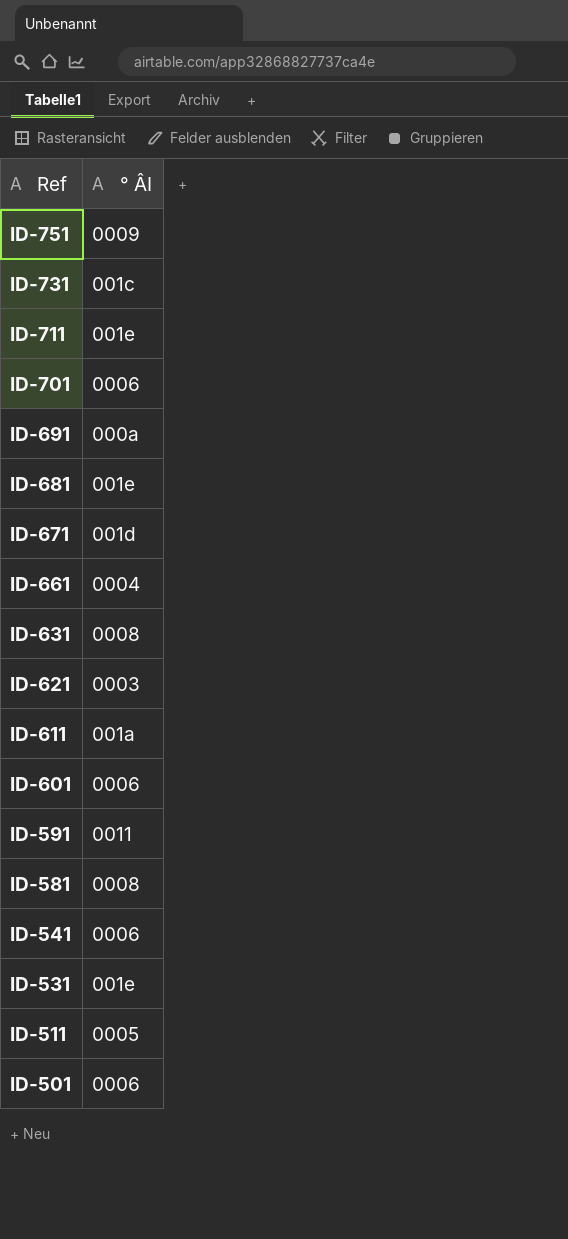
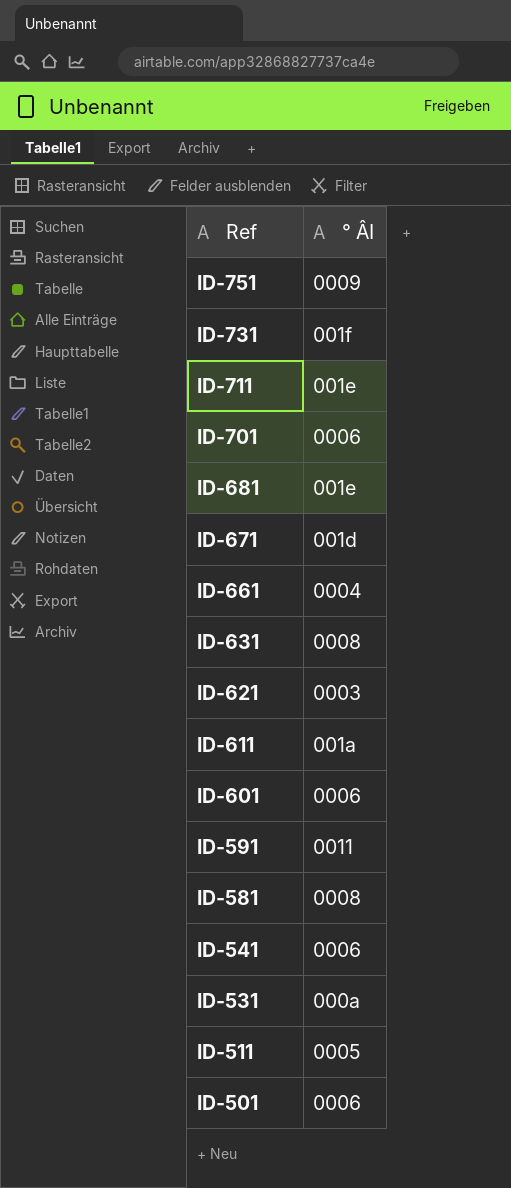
row ID-691: 000a -> none
ID-731 | ° ÂI: 001c -> 001f
ID-531 | ° ÂI: 001e -> 000a

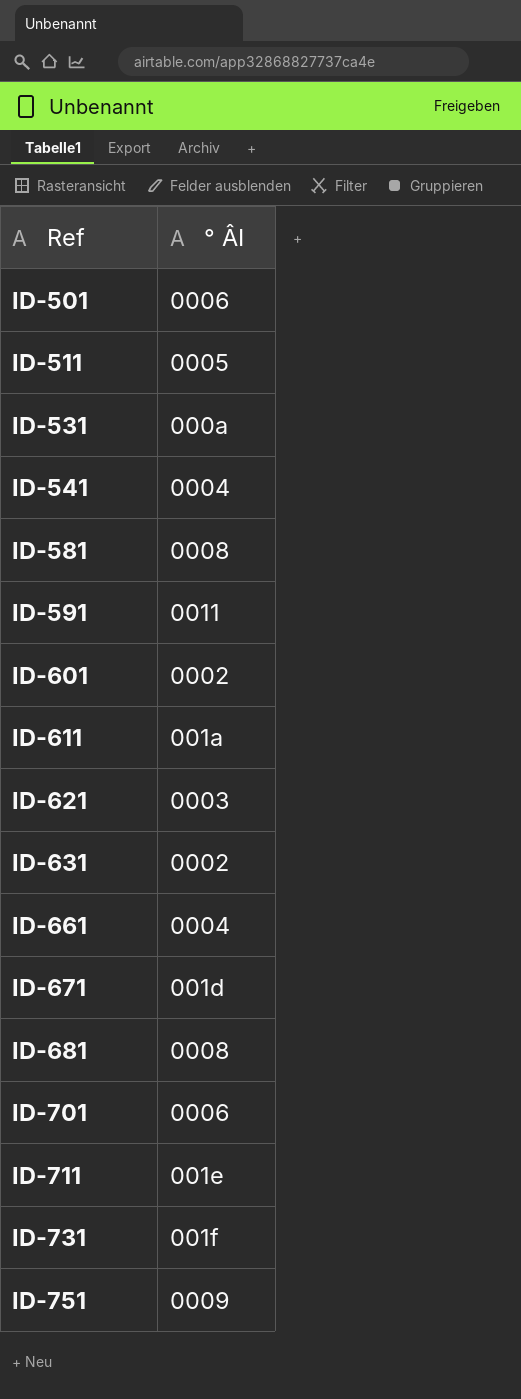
row order: Ref descending -> Ref ascending
ID-541 | ° ÂI: 0006 -> 0004
ID-601 | ° ÂI: 0006 -> 0002
ID-631 | ° ÂI: 0008 -> 0002
ID-681 | ° ÂI: 001e -> 0008

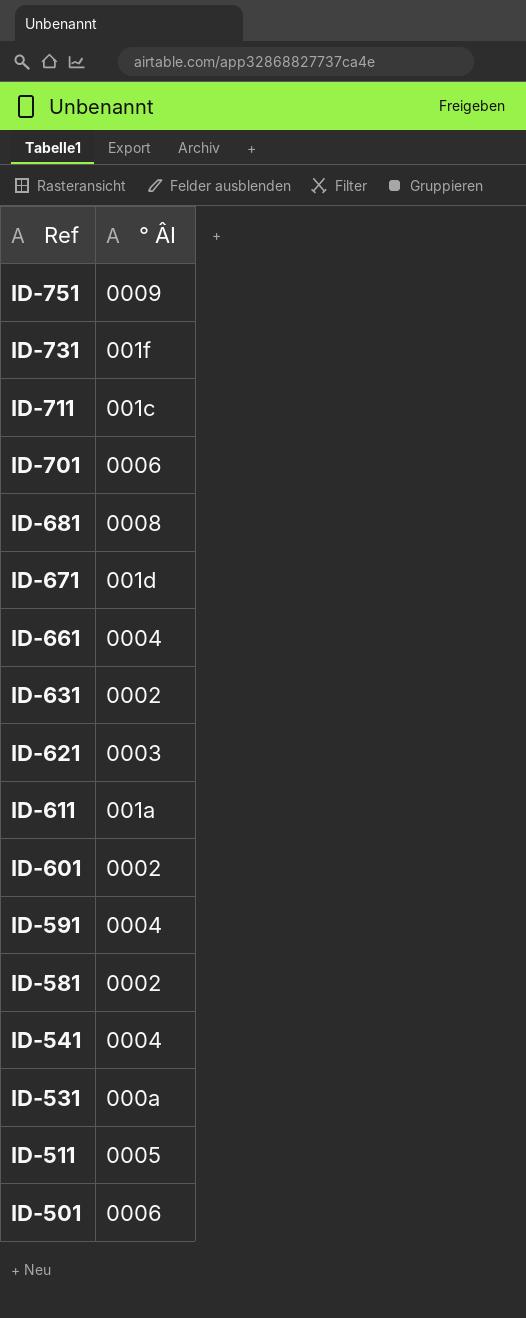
row order: Ref ascending -> Ref descending
ID-711 | ° ÂI: 001e -> 001c
ID-591 | ° ÂI: 0011 -> 0004
ID-581 | ° ÂI: 0008 -> 0002

